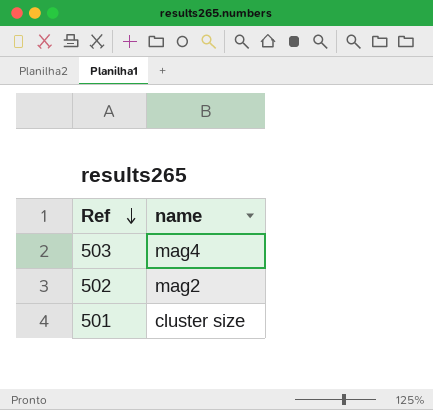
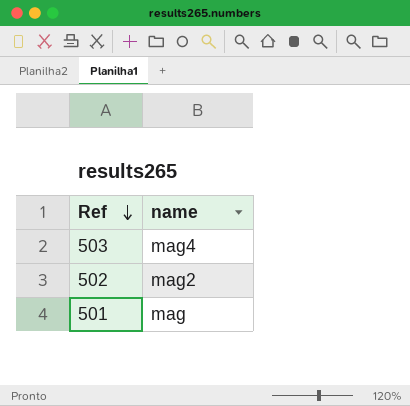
501 | name: cluster size -> mag

